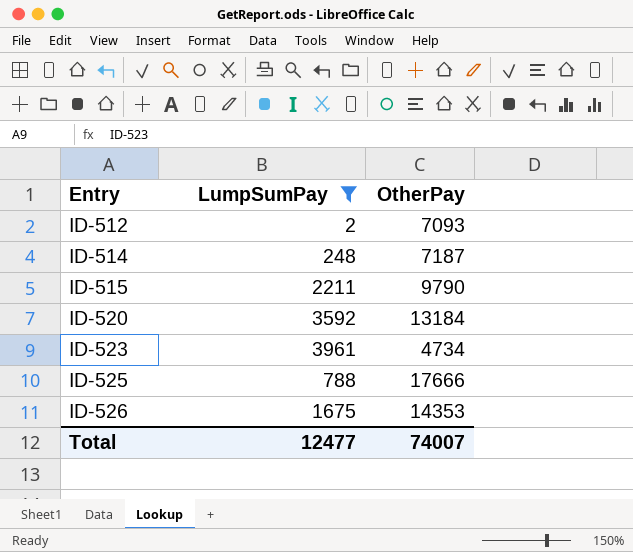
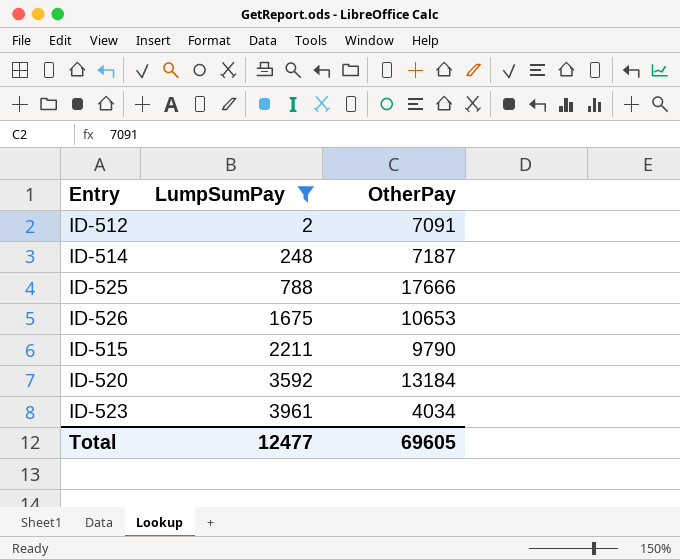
row order: Entry ascending -> LumpSumPay ascending
ID-512 | OtherPay: 7093 -> 7091
ID-526 | OtherPay: 14353 -> 10653
ID-523 | OtherPay: 4734 -> 4034
Total | OtherPay: 74007 -> 69605

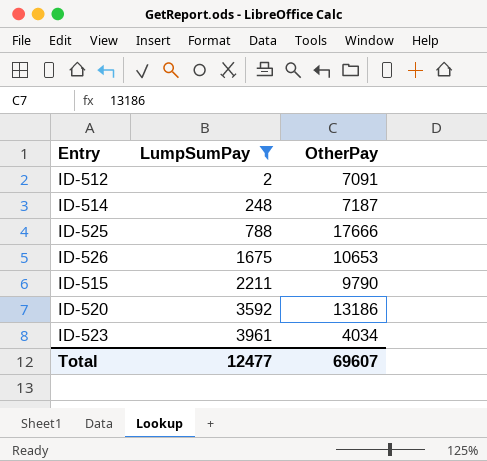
ID-520 | OtherPay: 13184 -> 13186
Total | OtherPay: 69605 -> 69607

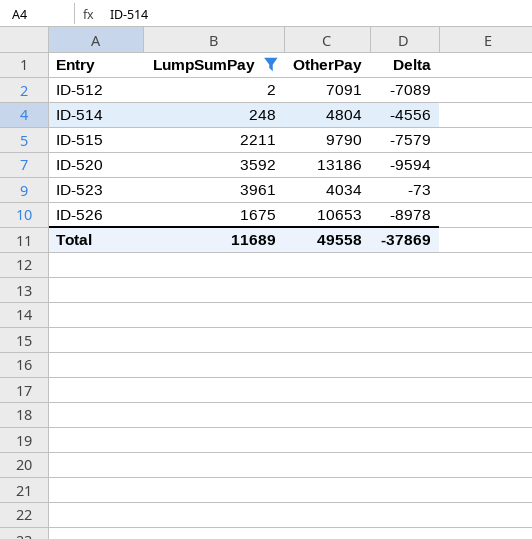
row order: LumpSumPay ascending -> Entry ascending
column Delta | formula: none -> [LumpSumPay] - [OtherPay]
row ID-525: 788 | 17666 -> none
ID-514 | OtherPay: 7187 -> 4804
Total | LumpSumPay: 12477 -> 11689
Total | OtherPay: 69607 -> 49558

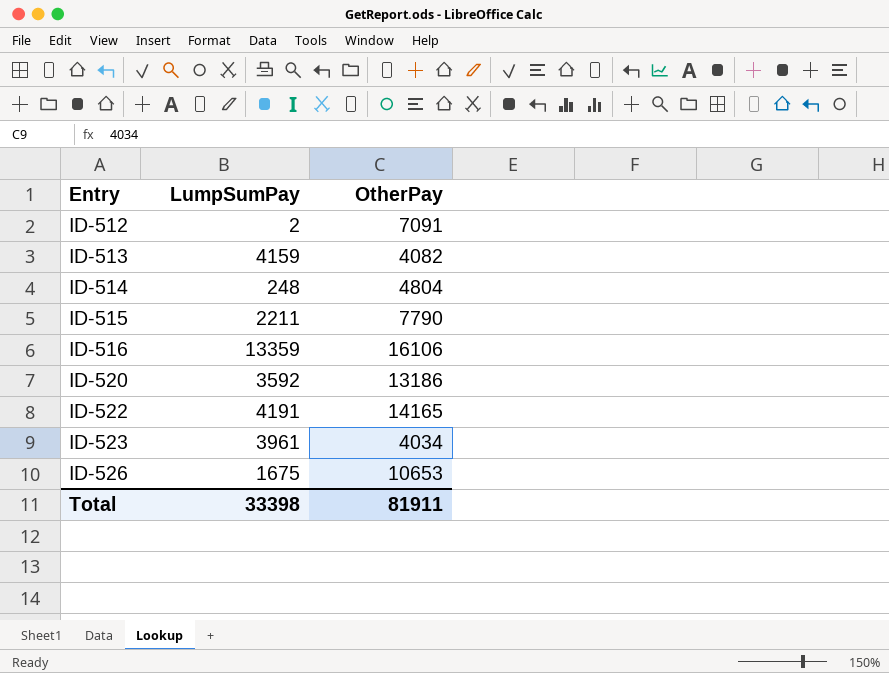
filter: LumpSumPay <= 3961 -> none
column Delta | formula: [LumpSumPay] - [OtherPay] -> none
ID-515 | OtherPay: 9790 -> 7790
Total | LumpSumPay: 11689 -> 33398
Total | OtherPay: 49558 -> 81911

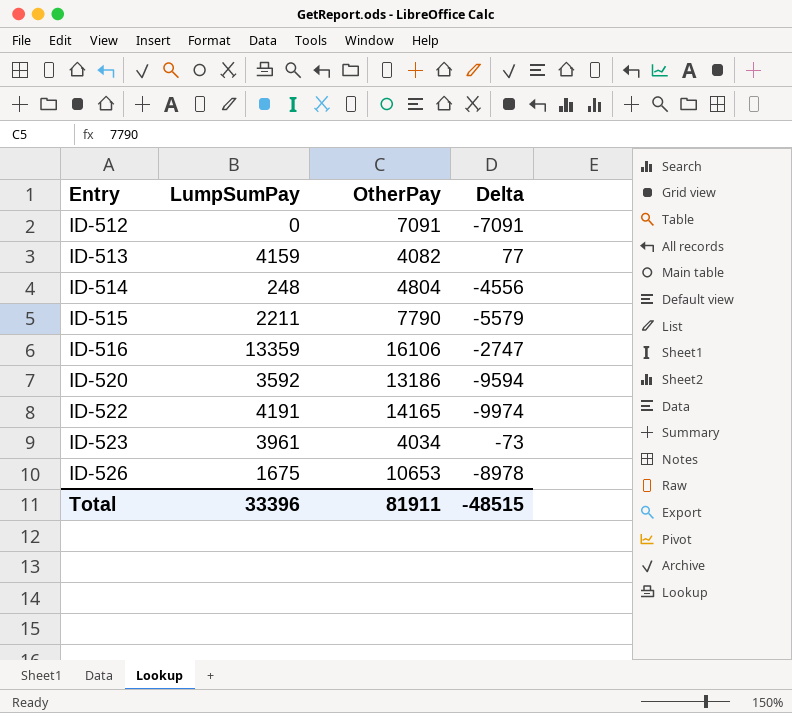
column Delta | formula: none -> [LumpSumPay] - [OtherPay]
ID-512 | LumpSumPay: 2 -> 0
Total | LumpSumPay: 33398 -> 33396

